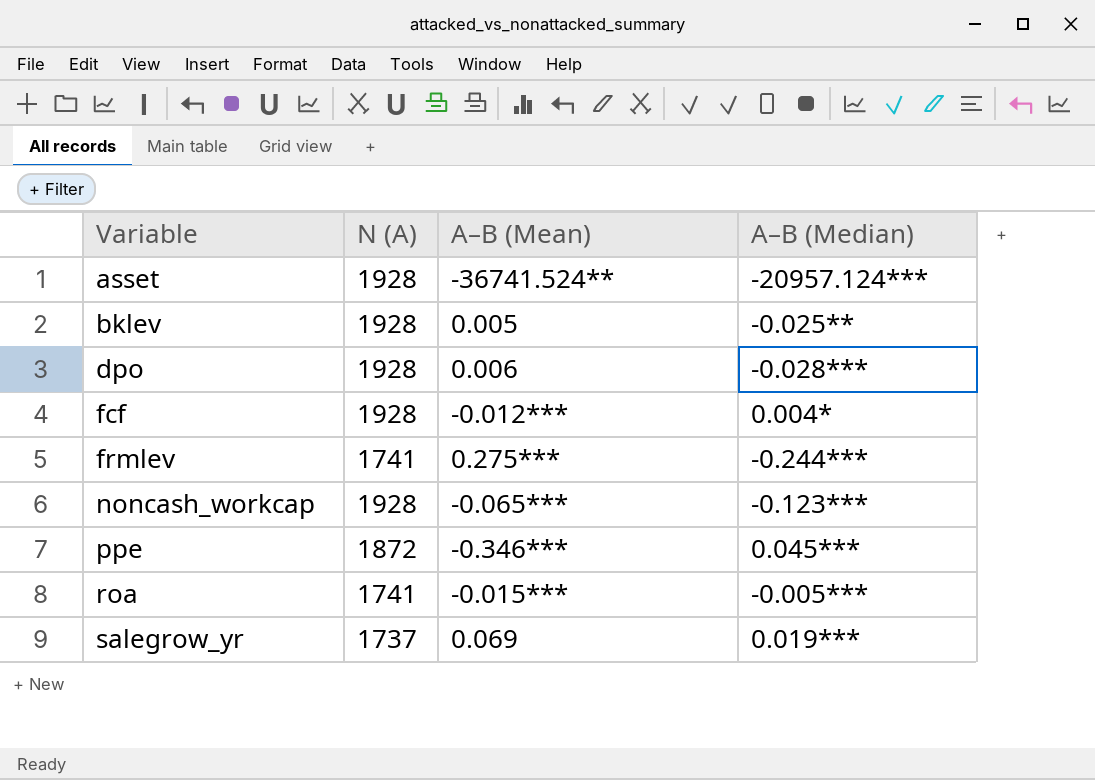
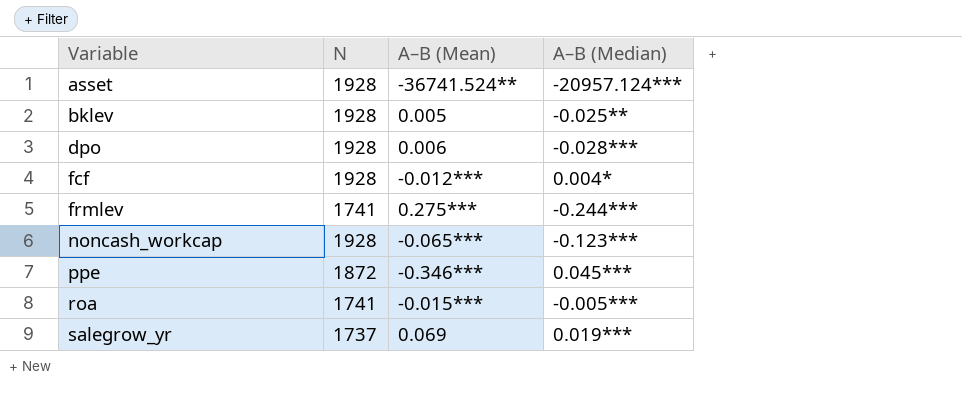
column name: N (A) -> N

